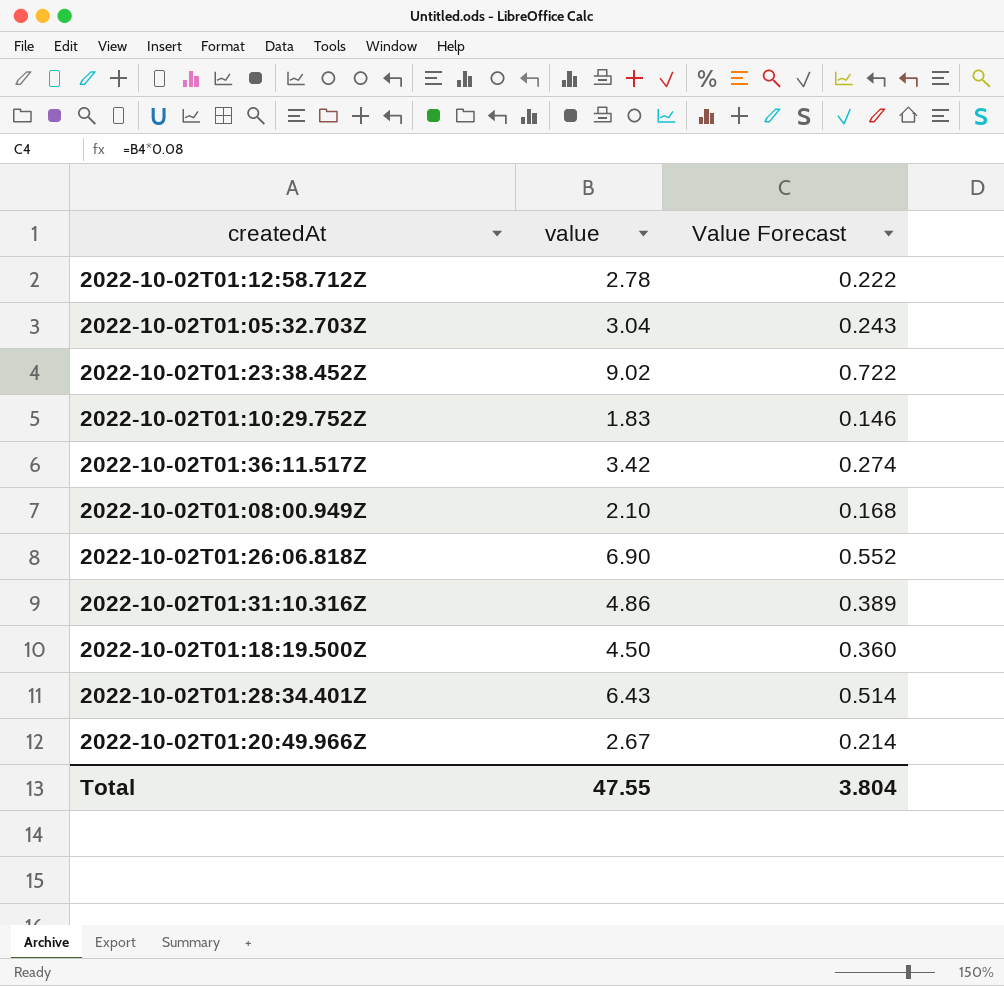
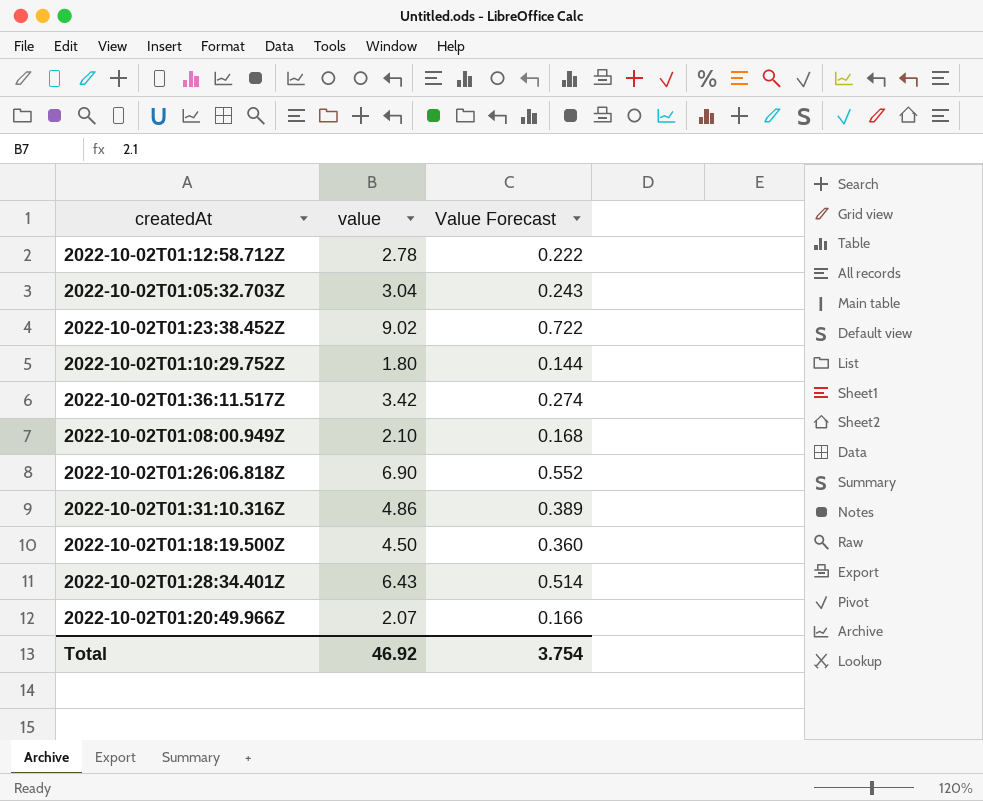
2022-10-02T01:10:29.752Z | value: 1.83 -> 1.80
2022-10-02T01:10:29.752Z | Value Forecast: 0.146 -> 0.144
2022-10-02T01:20:49.966Z | value: 2.67 -> 2.07
2022-10-02T01:20:49.966Z | Value Forecast: 0.214 -> 0.166
Total | value: 47.55 -> 46.92
Total | Value Forecast: 3.804 -> 3.754

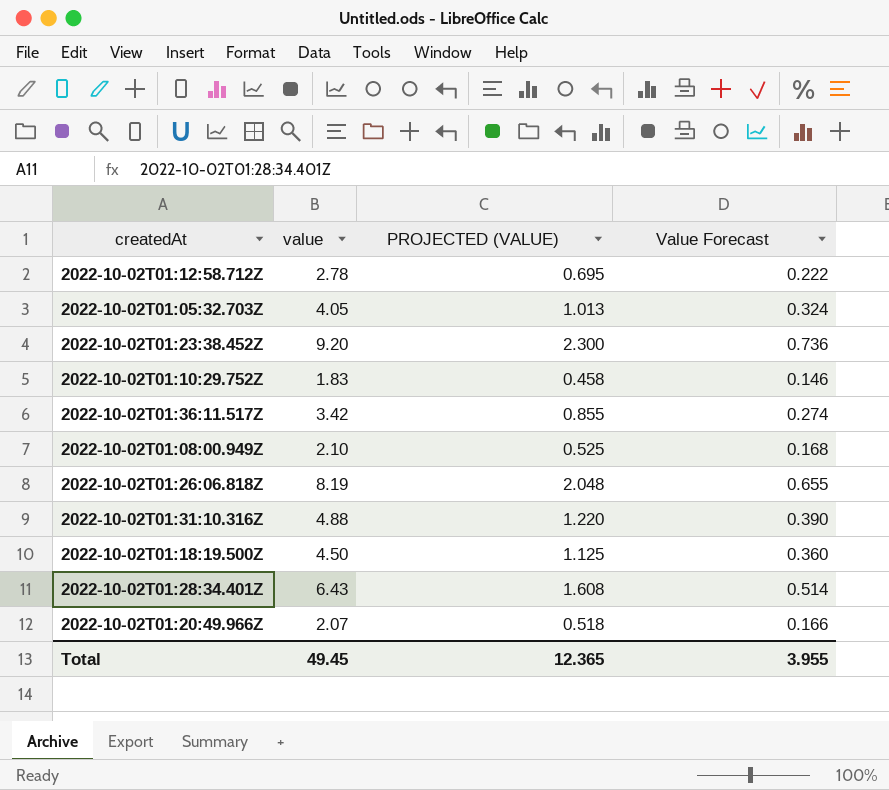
column PROJECTED (VALUE) | formula: none -> [value] * 0.25
2022-10-02T01:05:32.703Z | value: 3.04 -> 4.05
2022-10-02T01:05:32.703Z | Value Forecast: 0.243 -> 0.324
2022-10-02T01:23:38.452Z | value: 9.02 -> 9.20
2022-10-02T01:23:38.452Z | Value Forecast: 0.722 -> 0.736
2022-10-02T01:10:29.752Z | value: 1.80 -> 1.83
2022-10-02T01:10:29.752Z | Value Forecast: 0.144 -> 0.146
2022-10-02T01:26:06.818Z | value: 6.90 -> 8.19
2022-10-02T01:26:06.818Z | Value Forecast: 0.552 -> 0.655
2022-10-02T01:31:10.316Z | value: 4.86 -> 4.88
2022-10-02T01:31:10.316Z | Value Forecast: 0.389 -> 0.390
Total | value: 46.92 -> 49.45
Total | Value Forecast: 3.754 -> 3.955

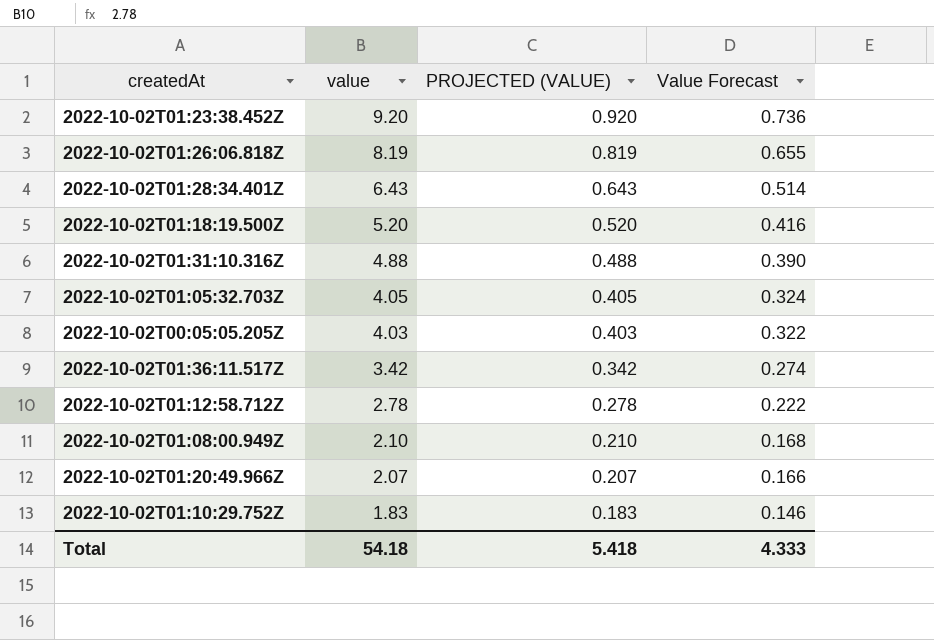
row order: none -> value descending
column PROJECTED (VALUE) | formula: [value] * 0.25 -> [value] * 0.1
2022-10-02T01:18:19.500Z | value: 4.50 -> 5.20
2022-10-02T01:18:19.500Z | Value Forecast: 0.360 -> 0.416
row 2022-10-02T00:05:05.205Z: none -> 4.03 | 0.403 | 0.322
Total | value: 49.45 -> 54.18
Total | PROJECTED (VALUE): 12.365 -> 5.418
Total | Value Forecast: 3.955 -> 4.333

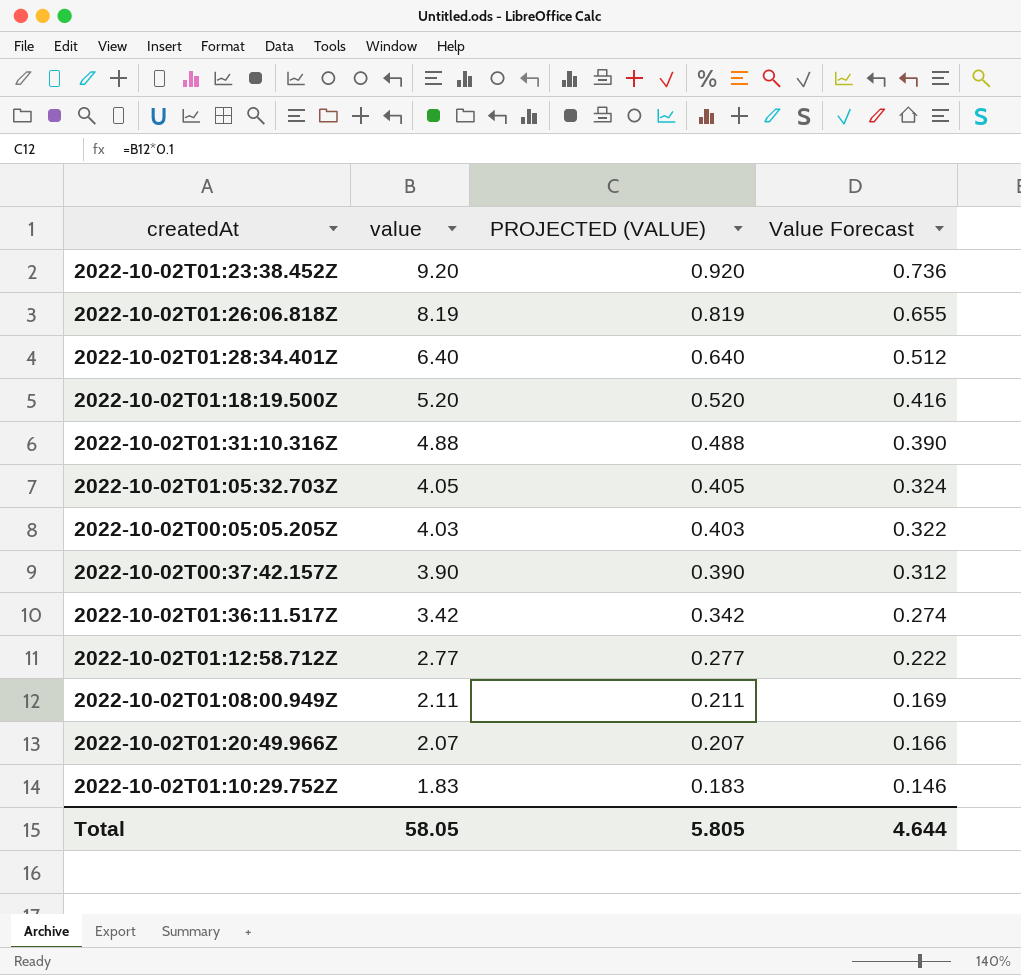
2022-10-02T01:28:34.401Z | value: 6.43 -> 6.40
2022-10-02T01:28:34.401Z | PROJECTED (VALUE): 0.643 -> 0.640
2022-10-02T01:28:34.401Z | Value Forecast: 0.514 -> 0.512
row 2022-10-02T00:37:42.157Z: none -> 3.90 | 0.390 | 0.312
2022-10-02T01:12:58.712Z | value: 2.78 -> 2.77
2022-10-02T01:12:58.712Z | PROJECTED (VALUE): 0.278 -> 0.277
2022-10-02T01:08:00.949Z | value: 2.10 -> 2.11
2022-10-02T01:08:00.949Z | PROJECTED (VALUE): 0.210 -> 0.211
2022-10-02T01:08:00.949Z | Value Forecast: 0.168 -> 0.169
Total | value: 54.18 -> 58.05
Total | PROJECTED (VALUE): 5.418 -> 5.805
Total | Value Forecast: 4.333 -> 4.644

